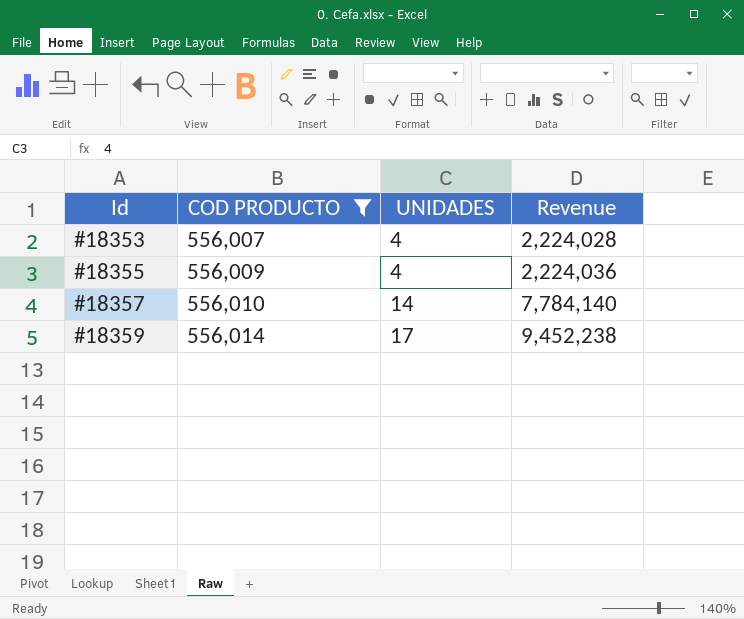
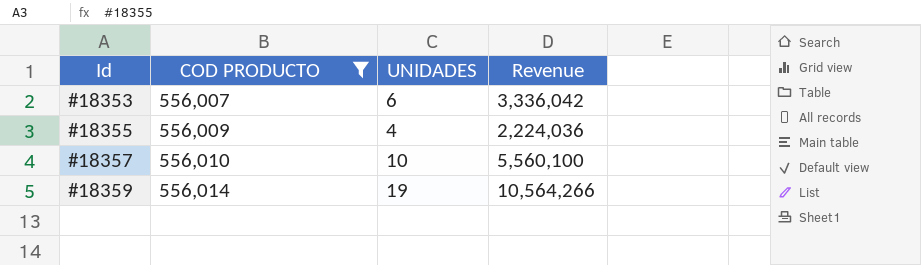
#18353 | UNIDADES: 4 -> 6
#18353 | Revenue: 2,224,028 -> 3,336,042
#18357 | UNIDADES: 14 -> 10
#18357 | Revenue: 7,784,140 -> 5,560,100
#18359 | UNIDADES: 17 -> 19
#18359 | Revenue: 9,452,238 -> 10,564,266

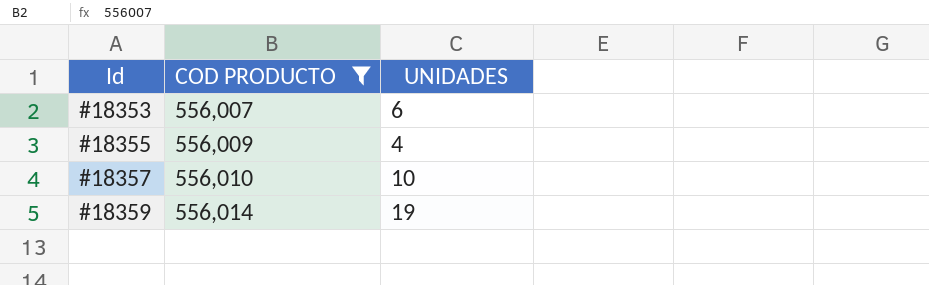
column Revenue | formula: [COD PRODUCTO] * [UNIDADES] -> none

